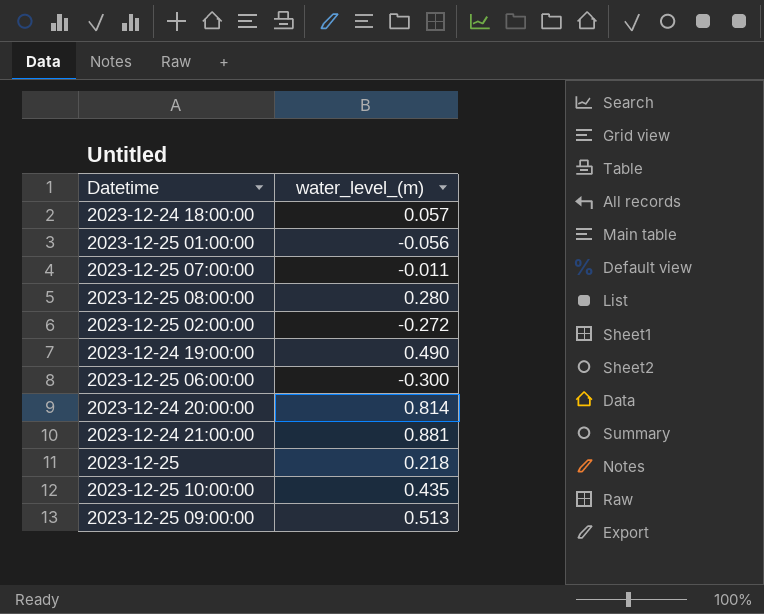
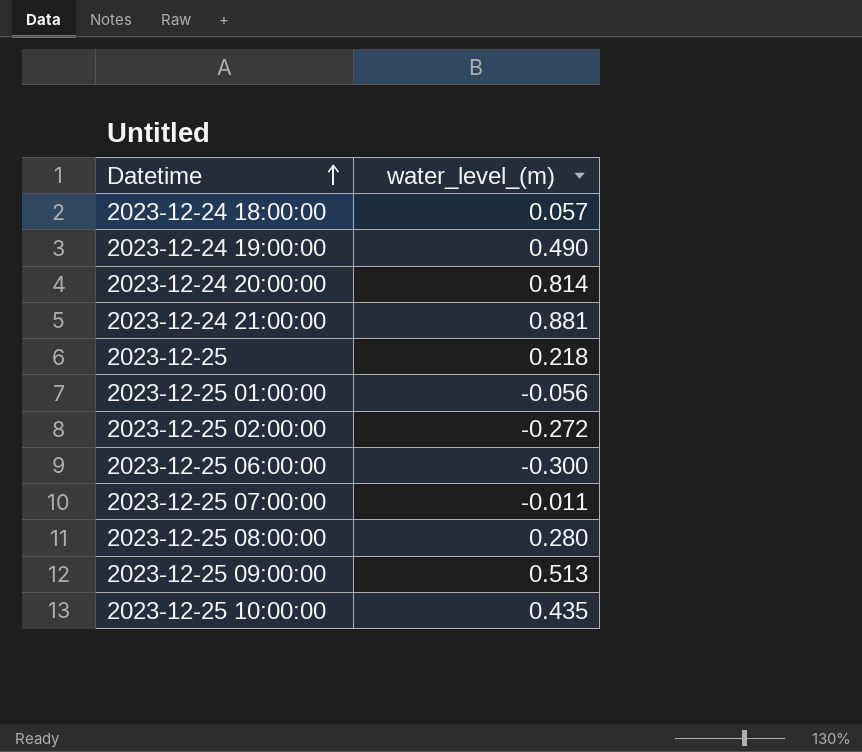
row order: none -> Datetime ascending

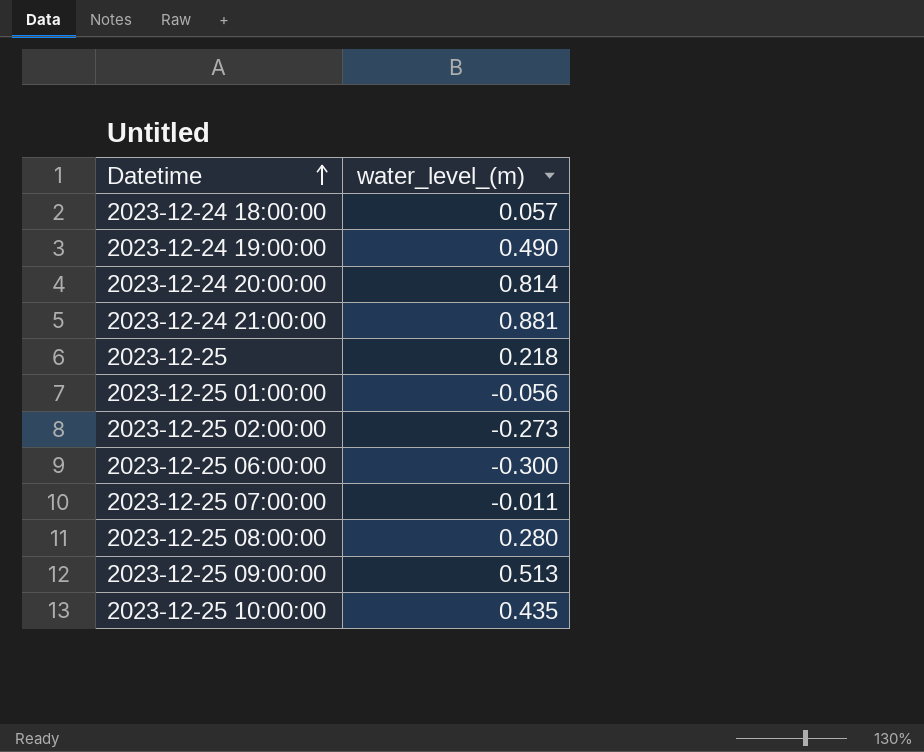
2023-12-25 02:00:00 | water_level_(m): -0.272 -> -0.273

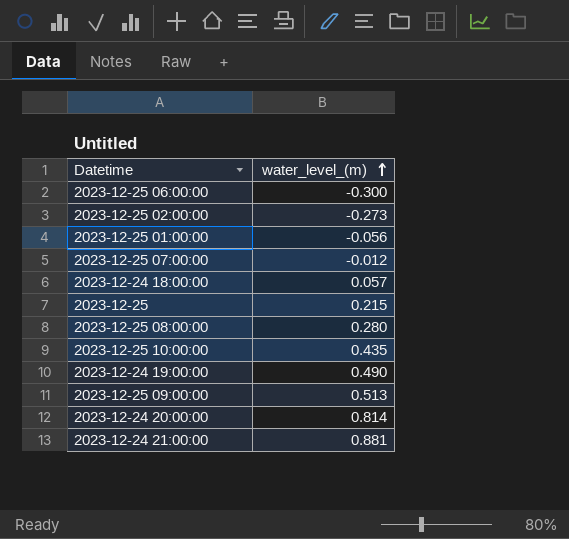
row order: Datetime ascending -> water_level_(m) ascending
2023-12-25 07:00:00 | water_level_(m): -0.011 -> -0.012
2023-12-25 | water_level_(m): 0.218 -> 0.215

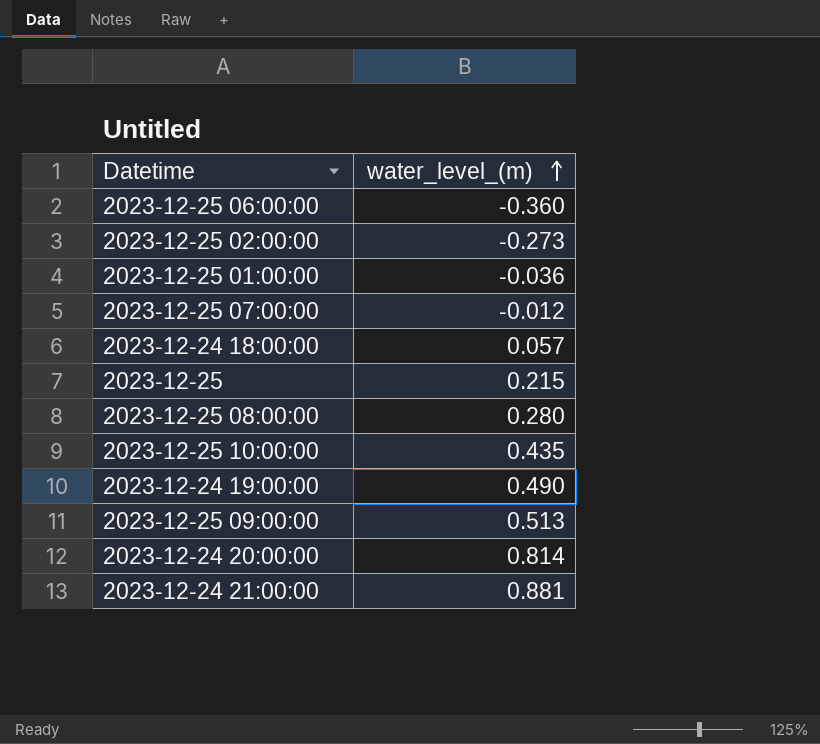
2023-12-25 06:00:00 | water_level_(m): -0.300 -> -0.360
2023-12-25 01:00:00 | water_level_(m): -0.056 -> -0.036

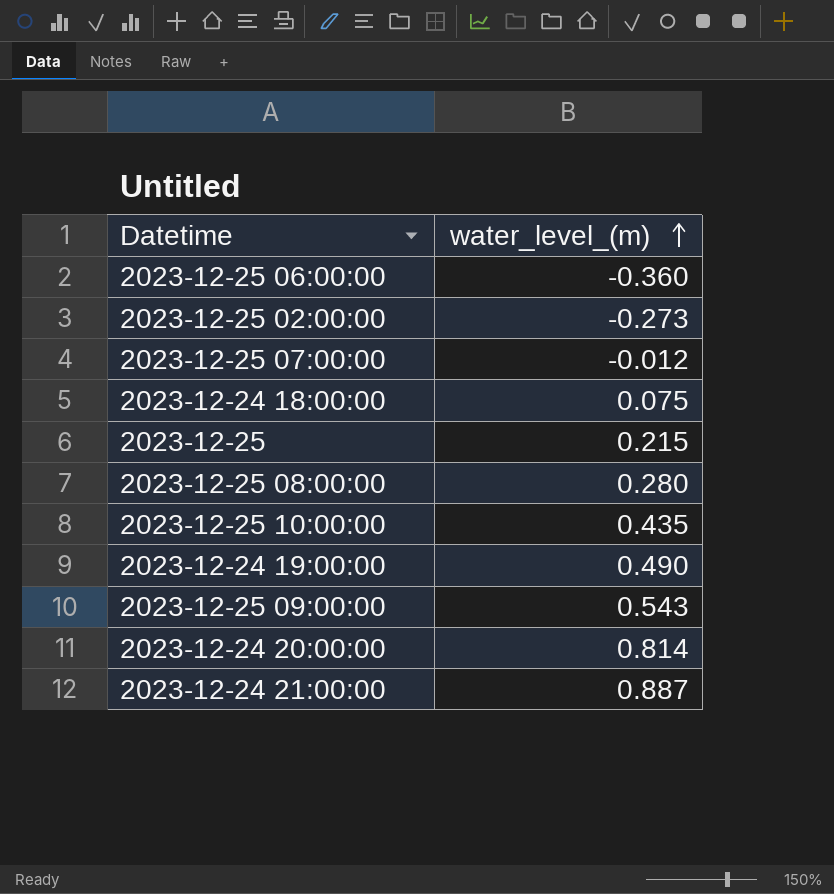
row 2023-12-25 01:00:00: -0.036 -> none
2023-12-24 18:00:00 | water_level_(m): 0.057 -> 0.075
2023-12-25 09:00:00 | water_level_(m): 0.513 -> 0.543
2023-12-24 21:00:00 | water_level_(m): 0.881 -> 0.887

